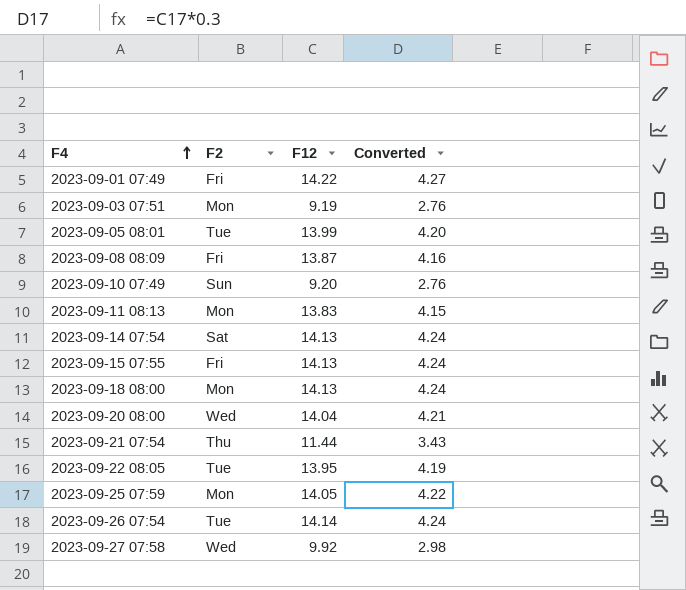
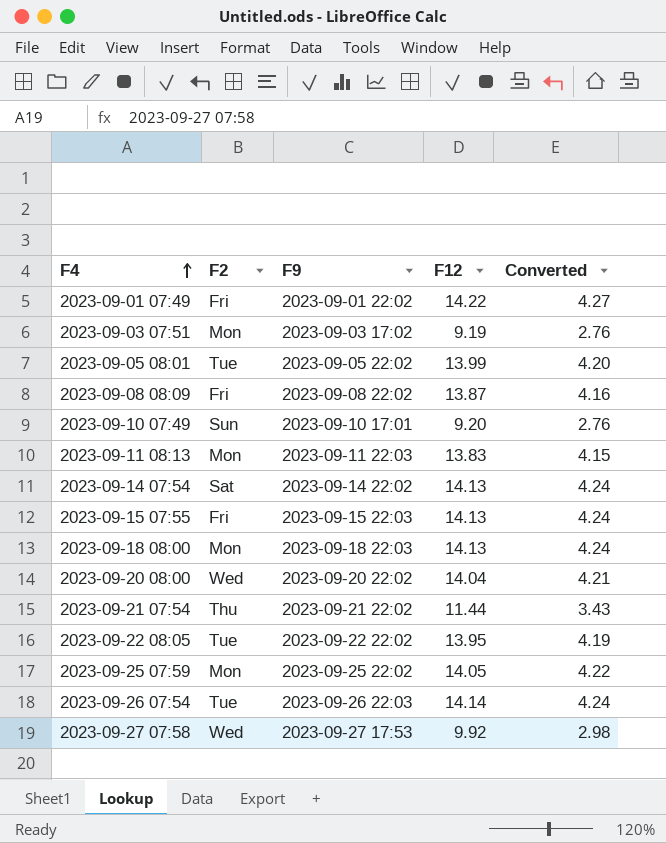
column F9 | position: none -> 3

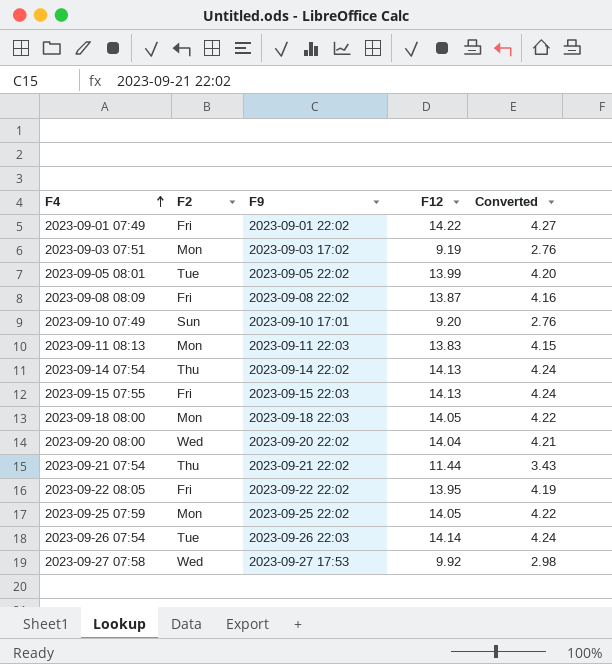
2023-09-14 07:54 | F2: Sat -> Thu
2023-09-18 08:00 | F12: 14.13 -> 14.05
2023-09-18 08:00 | Converted: 4.24 -> 4.22
2023-09-22 08:05 | F2: Tue -> Fri

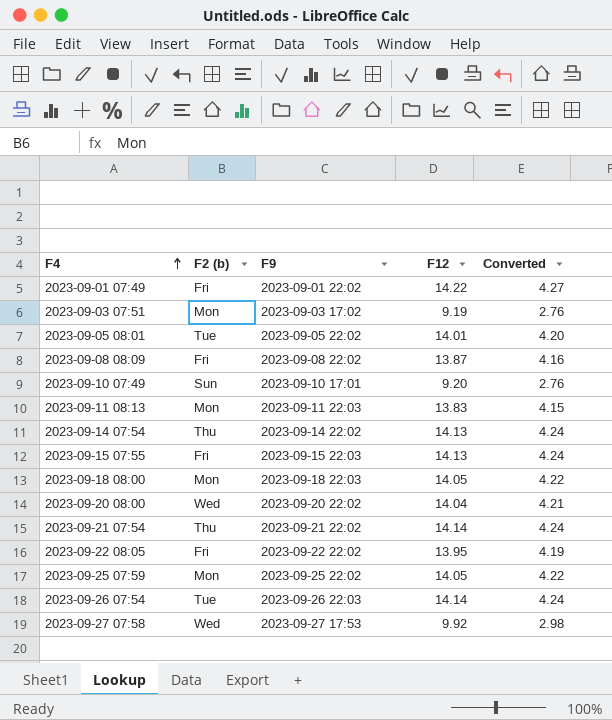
column name: F2 -> F2 (b)
2023-09-05 08:01 | F12: 13.99 -> 14.01
2023-09-21 07:54 | F12: 11.44 -> 14.14
2023-09-21 07:54 | Converted: 3.43 -> 4.24

